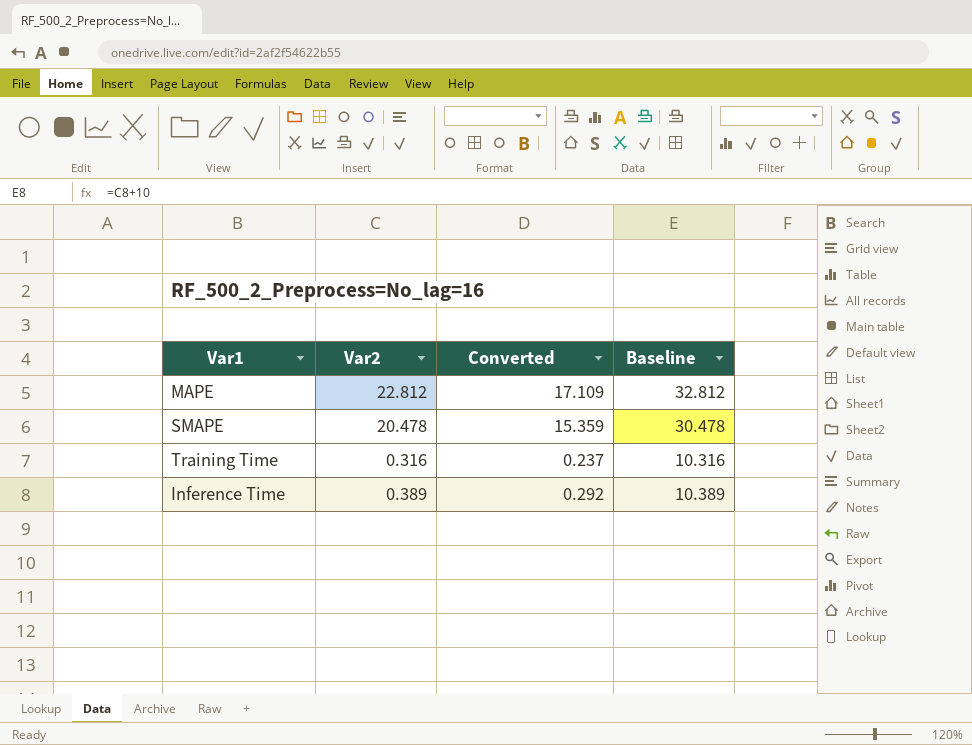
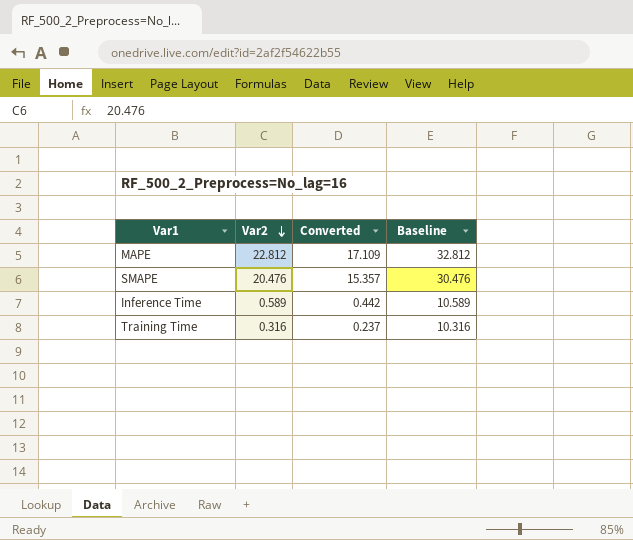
row order: none -> Var2 descending
SMAPE | Var2: 20.478 -> 20.476
SMAPE | Converted: 15.359 -> 15.357
SMAPE | Baseline: 30.478 -> 30.476
Inference Time | Var2: 0.389 -> 0.589
Inference Time | Converted: 0.292 -> 0.442
Inference Time | Baseline: 10.389 -> 10.589

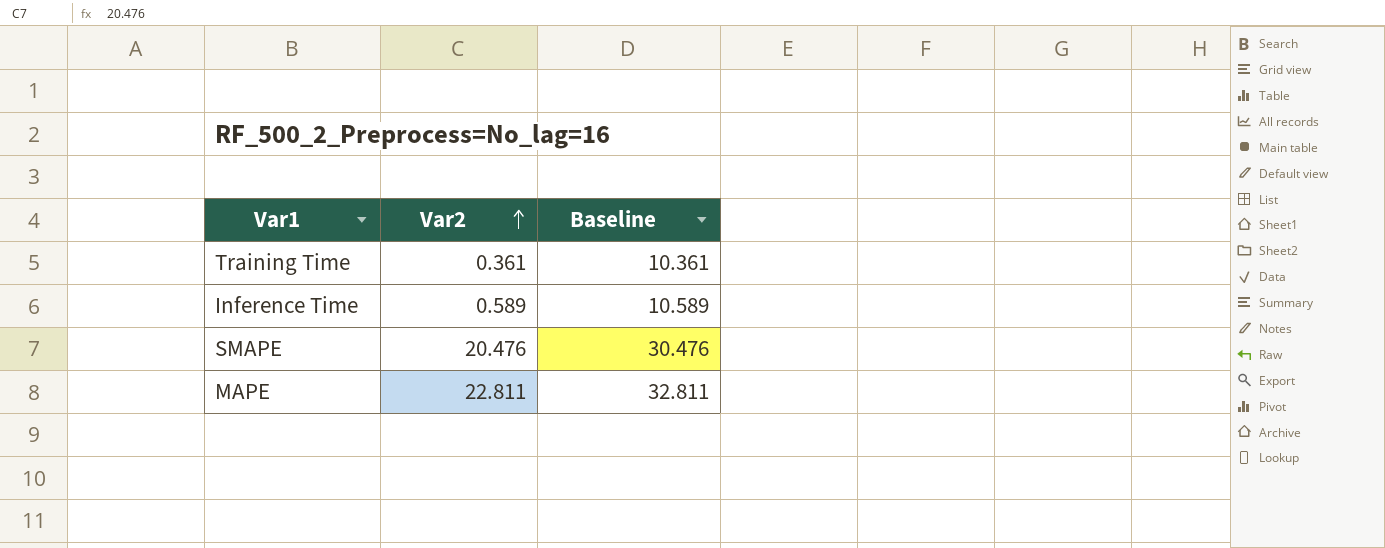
row order: Var2 descending -> Var2 ascending
column Converted | formula: [Var2] * 0.75 -> none
Training Time | Var2: 0.316 -> 0.361
Training Time | Baseline: 10.316 -> 10.361
MAPE | Var2: 22.812 -> 22.811
MAPE | Baseline: 32.812 -> 32.811

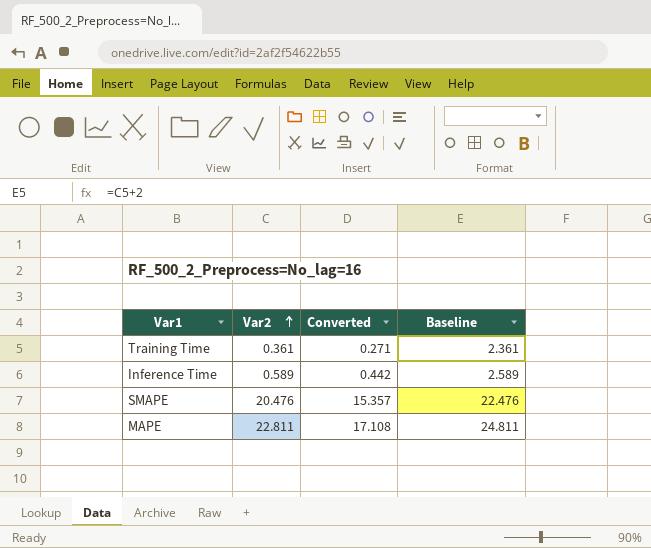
column Converted | formula: none -> [Var2] * 0.75
column Baseline | formula: [Var2] + 10 -> [Var2] + 2

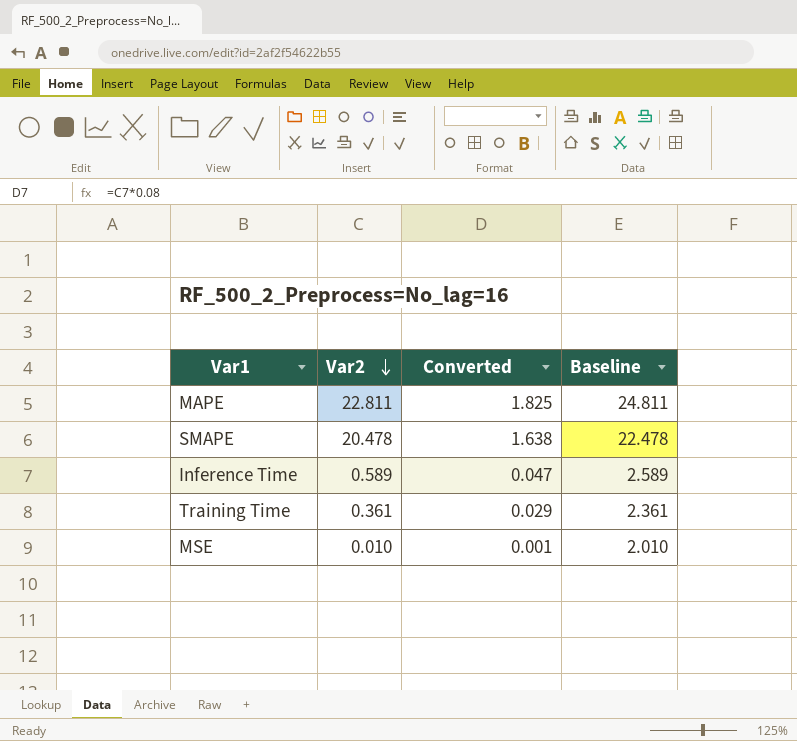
row order: Var2 ascending -> Var2 descending
column Converted | formula: [Var2] * 0.75 -> [Var2] * 0.08
SMAPE | Var2: 20.476 -> 20.478
SMAPE | Baseline: 22.476 -> 22.478
row MSE: none -> 0.010 | 0.001 | 2.010

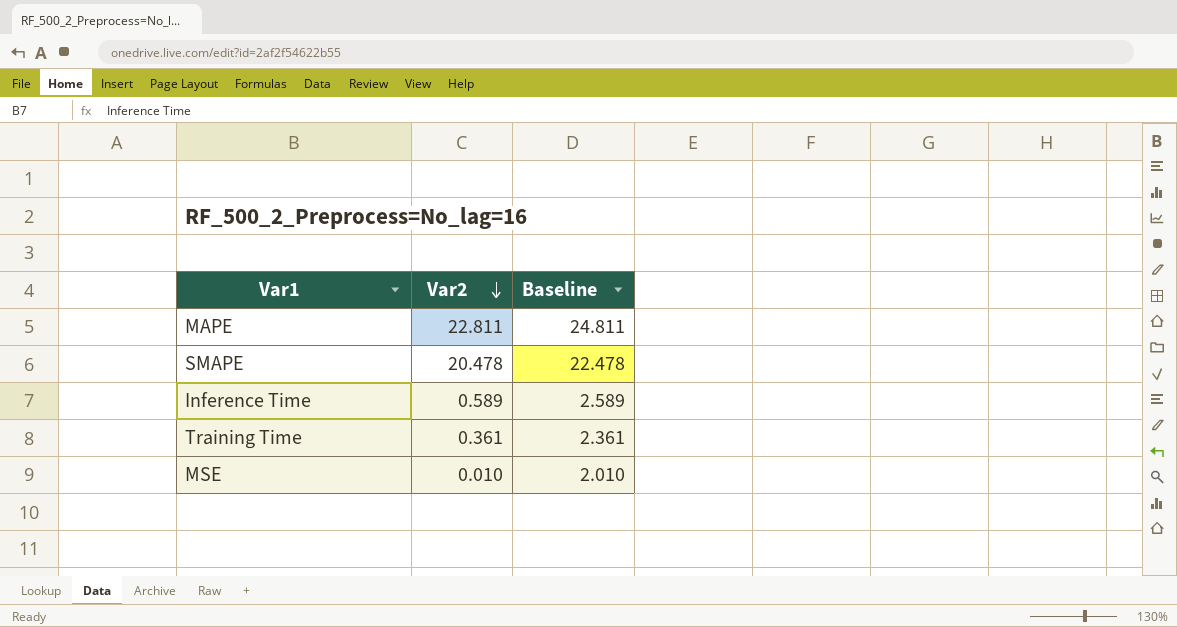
column Converted | formula: [Var2] * 0.08 -> none

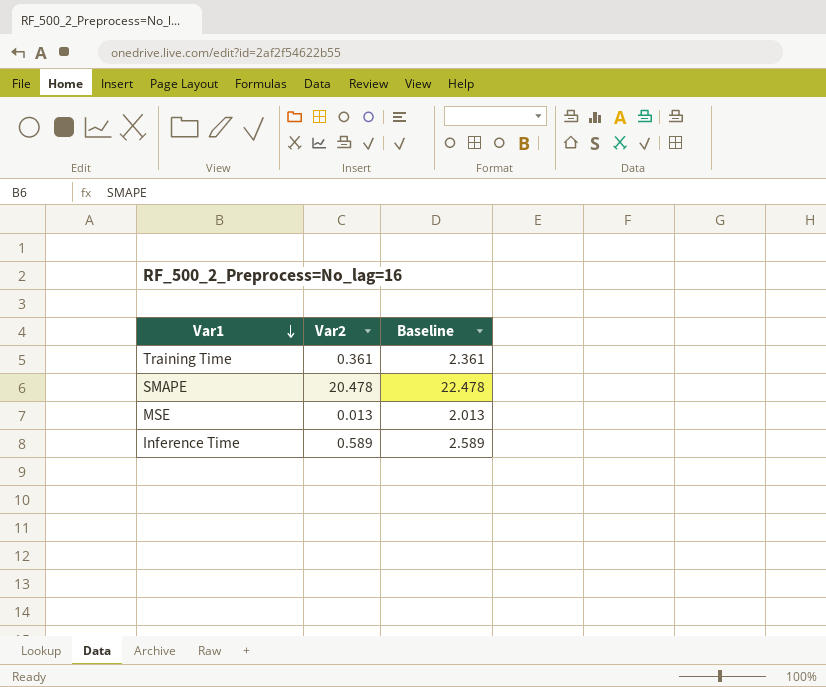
row order: Var2 descending -> Var1 descending
row MAPE: 22.811 | 24.811 -> none
MSE | Var2: 0.010 -> 0.013
MSE | Baseline: 2.010 -> 2.013

